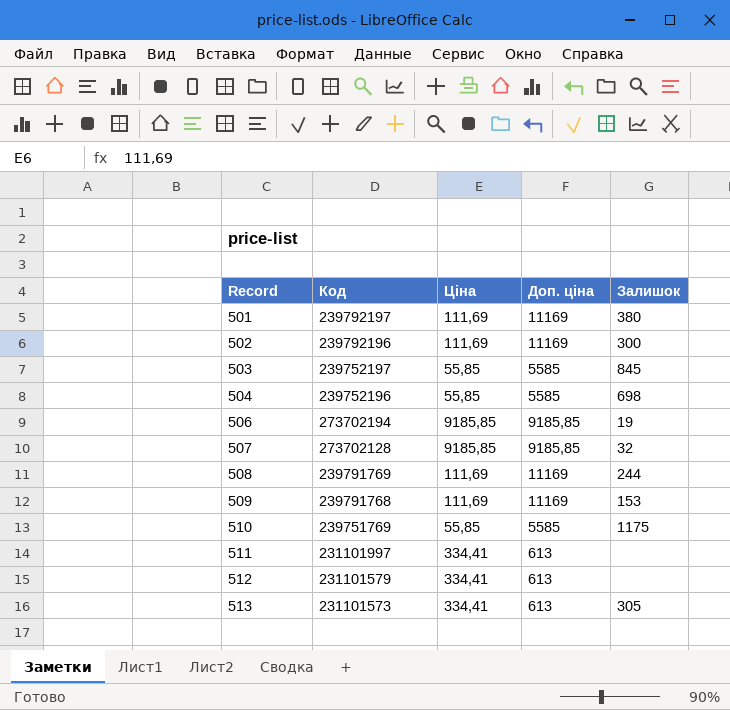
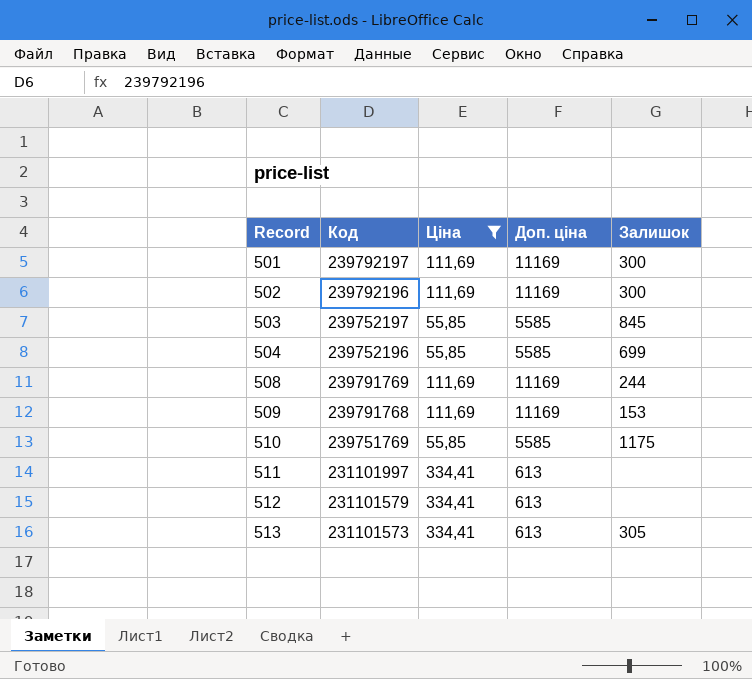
filter: none -> Ціна != 9185,85
501 | Залишок: 380 -> 300
504 | Залишок: 698 -> 699

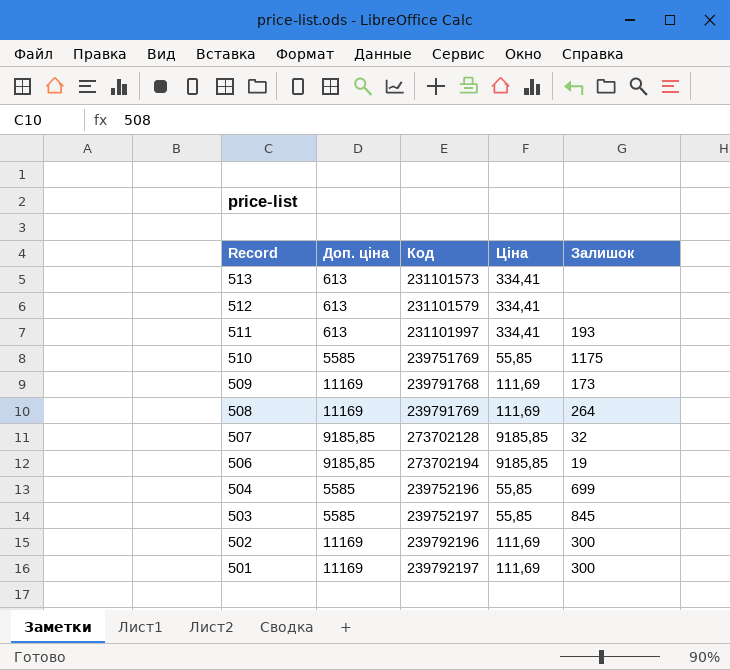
filter: Ціна != 9185,85 -> none
row order: Record ascending -> Record descending
column Доп. ціна | position: 4 -> 2
513 | Залишок: 305 -> none
511 | Залишок: none -> 193
509 | Залишок: 153 -> 173
508 | Залишок: 244 -> 264

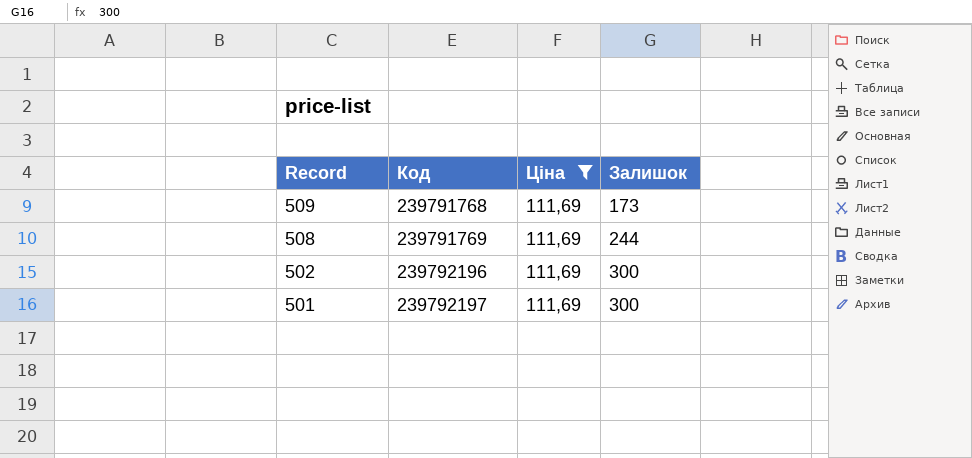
filter: none -> Ціна = 111,69
column Доп. ціна | position: 2 -> none
508 | Залишок: 264 -> 244

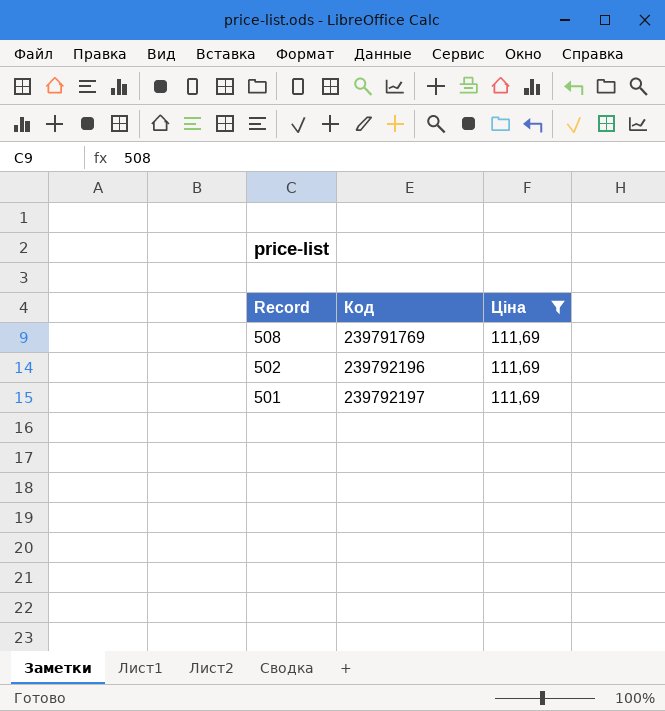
column Залишок | position: 4 -> none
row 509: 239791768 | 111,69 | 173 -> none

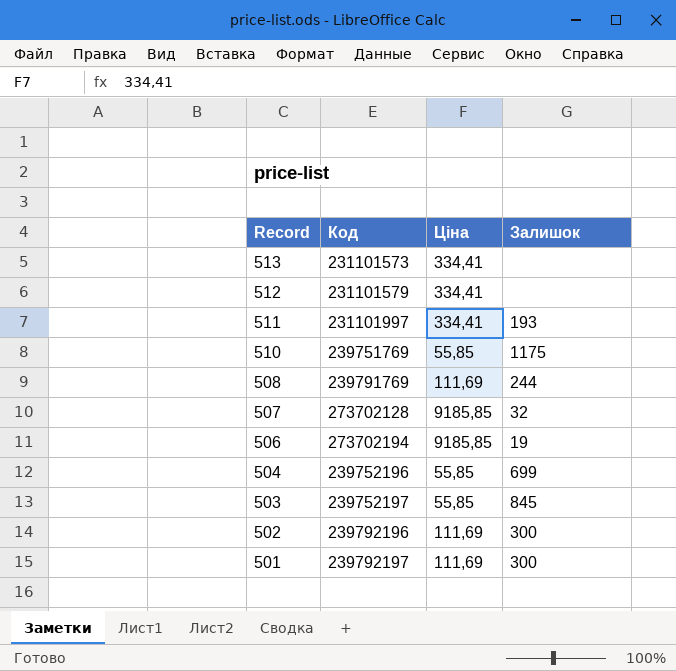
filter: Ціна = 111,69 -> none
column Залишок | position: none -> 4

